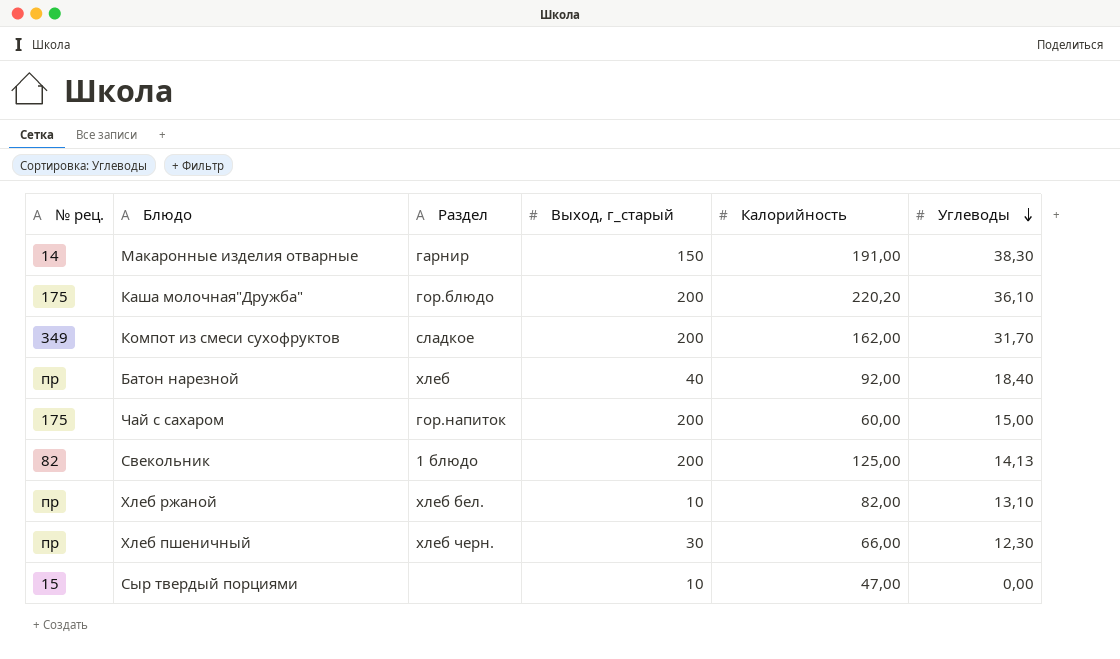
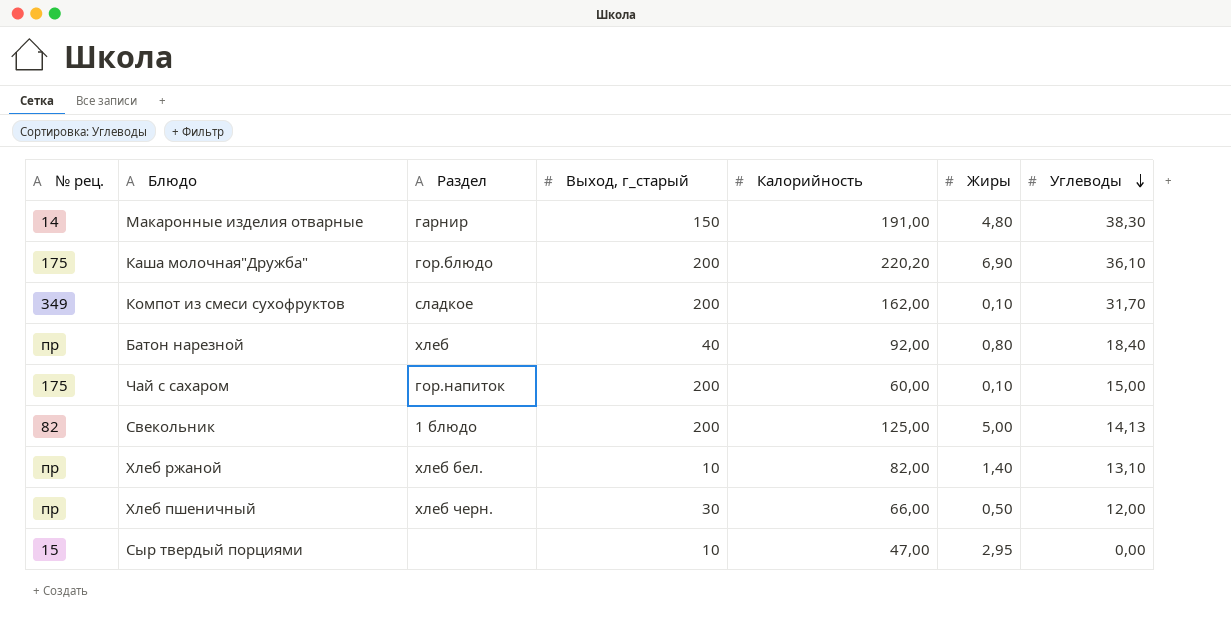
column Жиры | position: none -> 6
Хлеб пшеничный | Углеводы: 12,30 -> 12,00

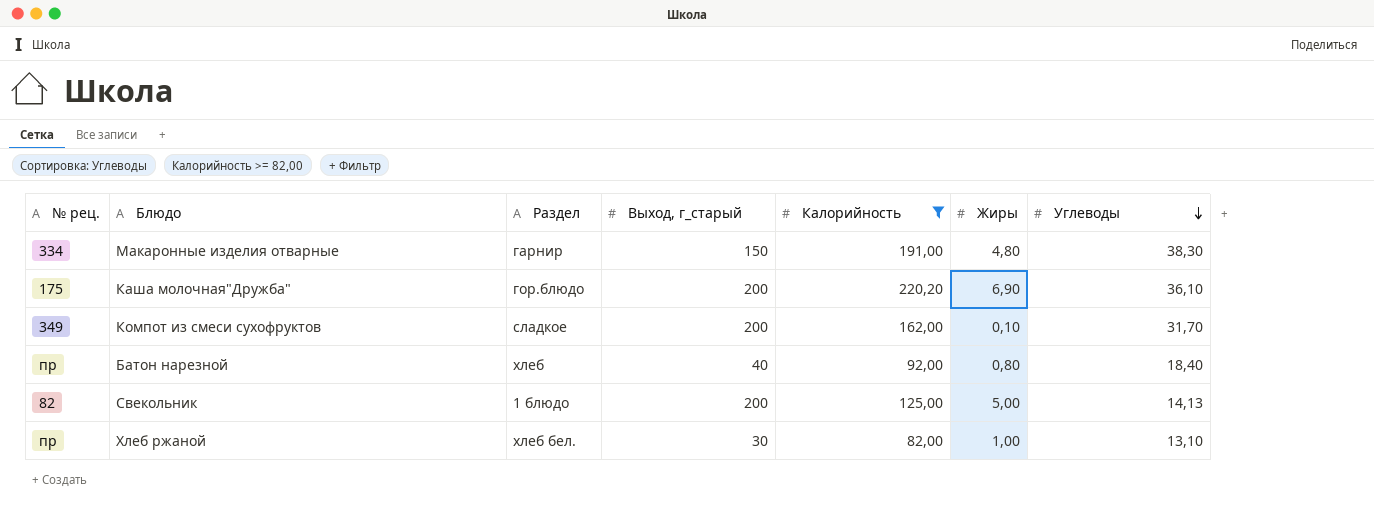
filter: none -> Калорийность >= 82,00
Макаронные изделия отварные | № рец.: 14 -> 334
Хлеб ржаной | Выход, г_старый: 10 -> 30
Хлеб ржаной | Жиры: 1,40 -> 1,00

